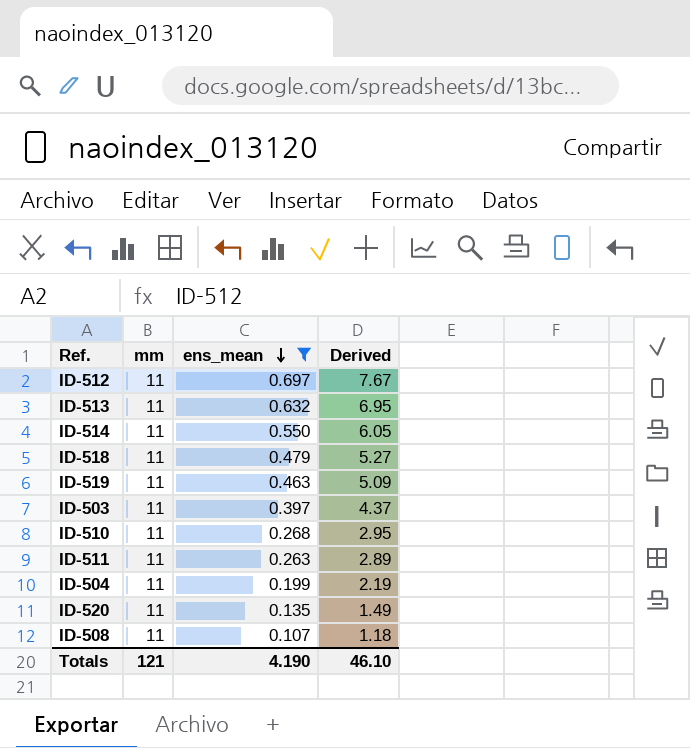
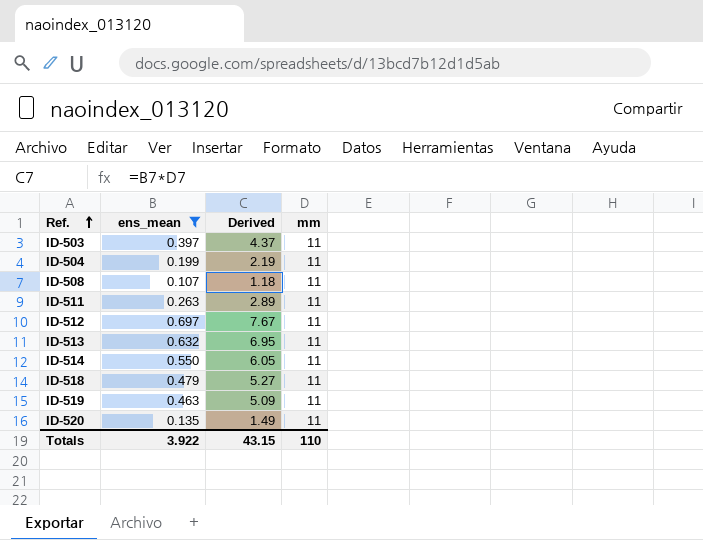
row order: ens_mean descending -> Ref. ascending
column mm | position: 2 -> 4
row ID-510: 11 | 0.268 | 2.95 -> none
Totals | ens_mean: 4.190 -> 3.922
Totals | Derived: 46.10 -> 43.15
Totals | mm: 121 -> 110

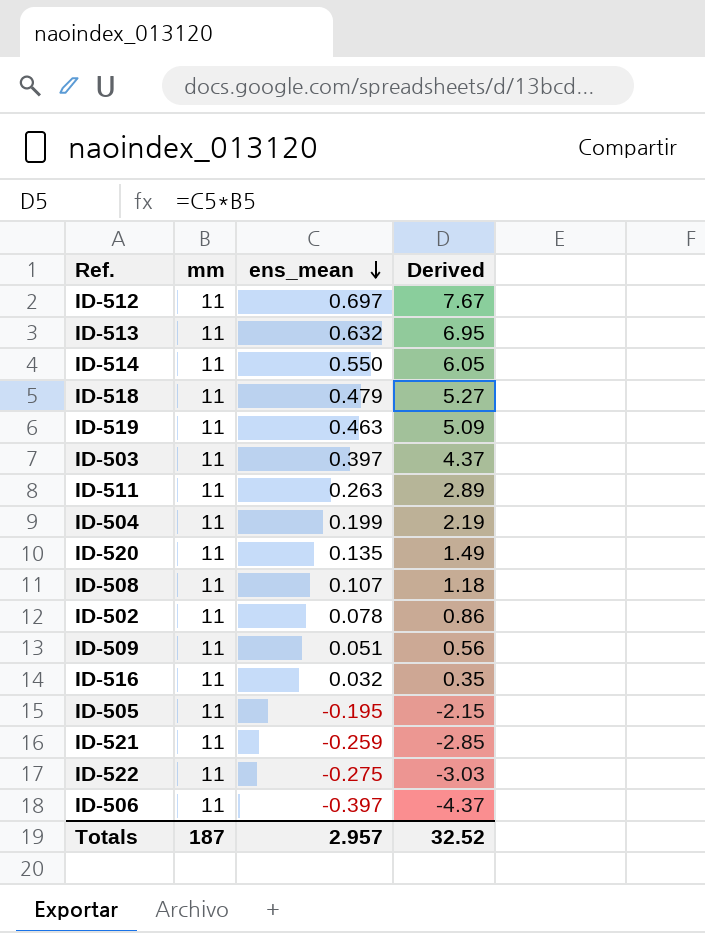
filter: ens_mean >= 0.107 -> none
row order: Ref. ascending -> ens_mean descending
column mm | position: 4 -> 2
Totals | mm: 110 -> 187
Totals | ens_mean: 3.922 -> 2.957
Totals | Derived: 43.15 -> 32.52

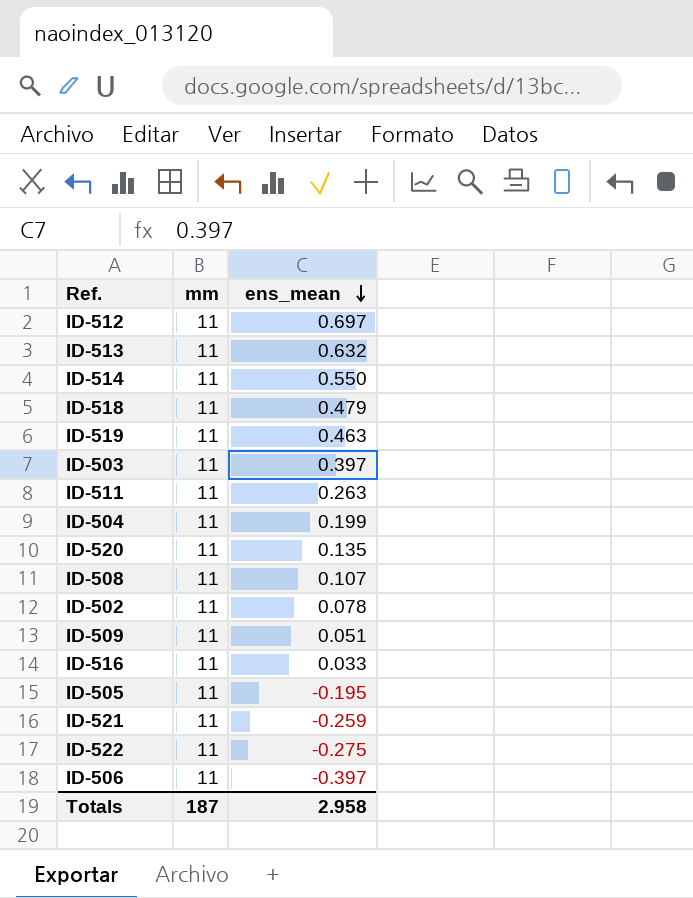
column Derived | formula: [mm] * [ens_mean] -> none
ID-516 | ens_mean: 0.032 -> 0.033
Totals | ens_mean: 2.957 -> 2.958

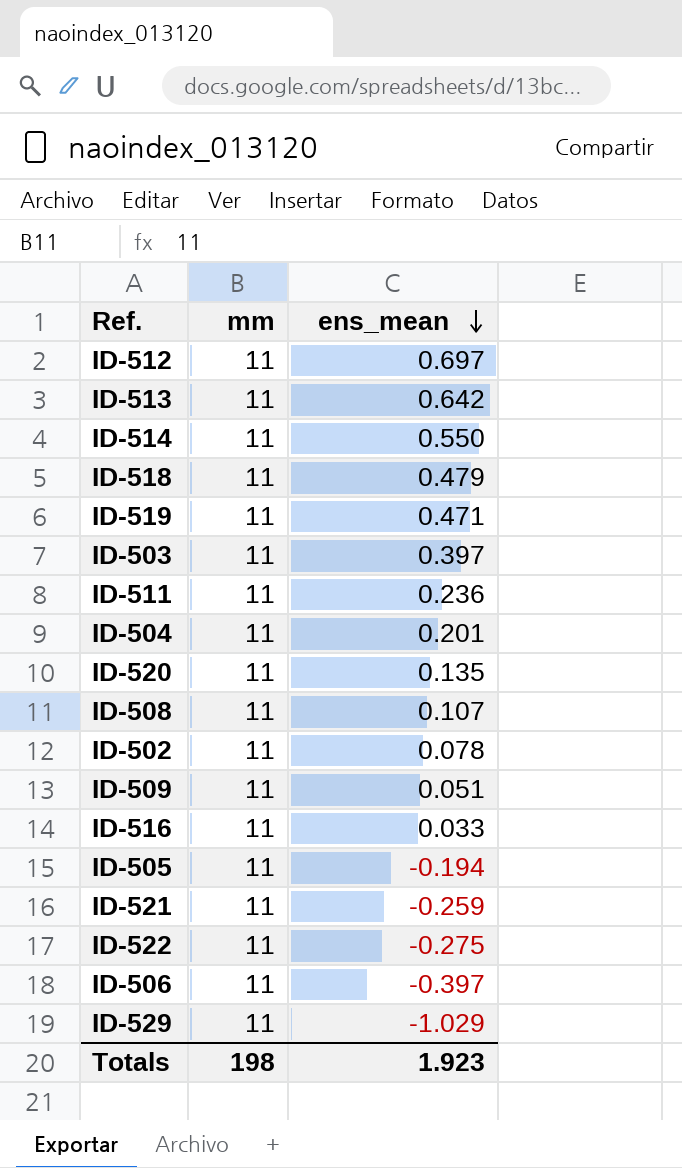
ID-513 | ens_mean: 0.632 -> 0.642
ID-519 | ens_mean: 0.463 -> 0.471
ID-511 | ens_mean: 0.263 -> 0.236
ID-504 | ens_mean: 0.199 -> 0.201
ID-505 | ens_mean: -0.195 -> -0.194
row ID-529: none -> 11 | -1.029
Totals | mm: 187 -> 198
Totals | ens_mean: 2.958 -> 1.923

